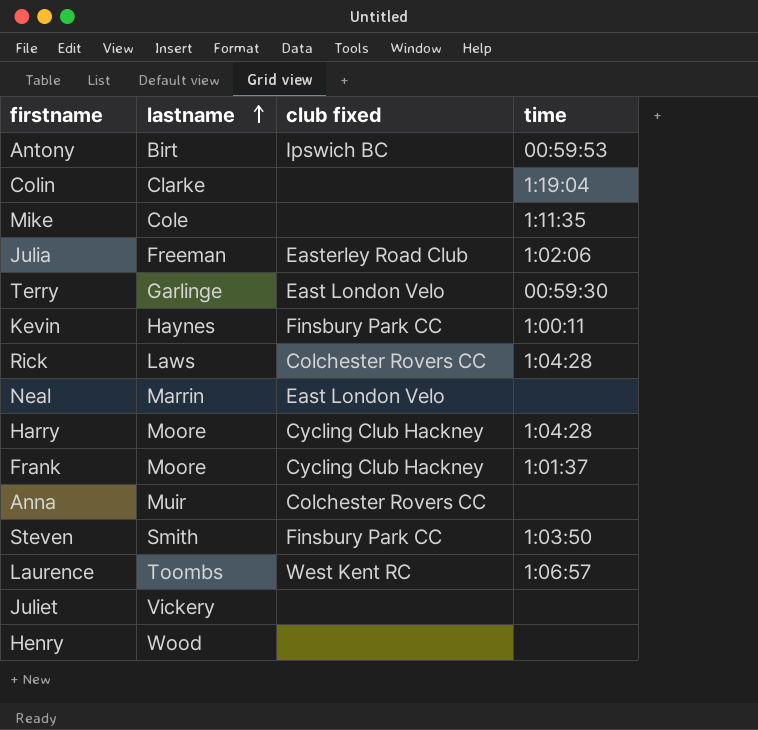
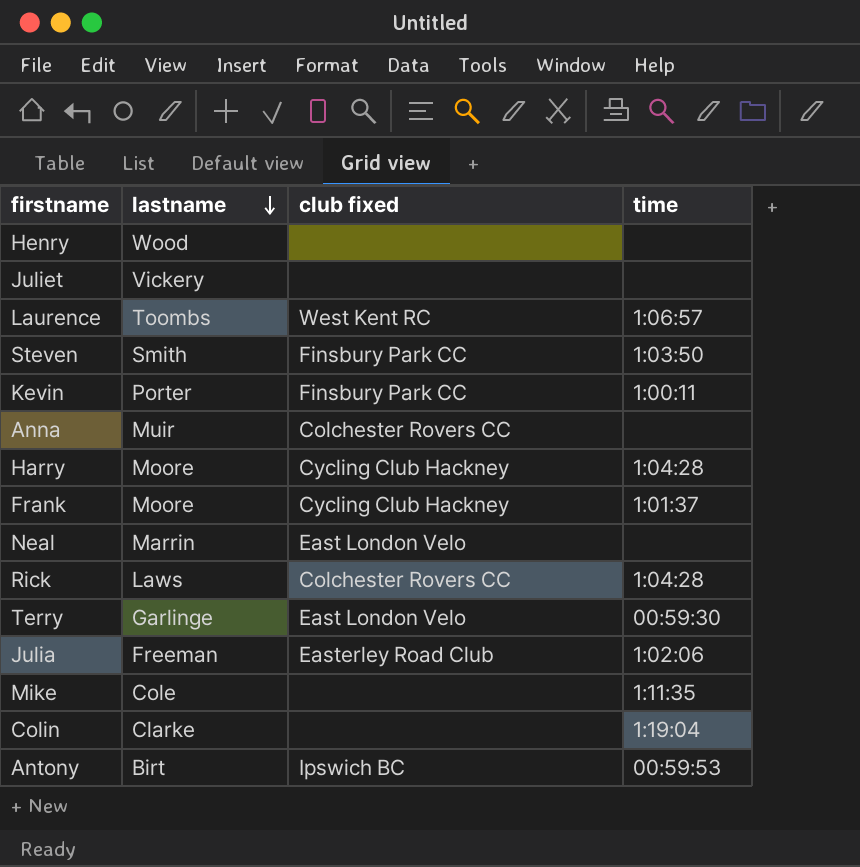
row order: lastname ascending -> lastname descending
Kevin | lastname: Haynes -> Porter

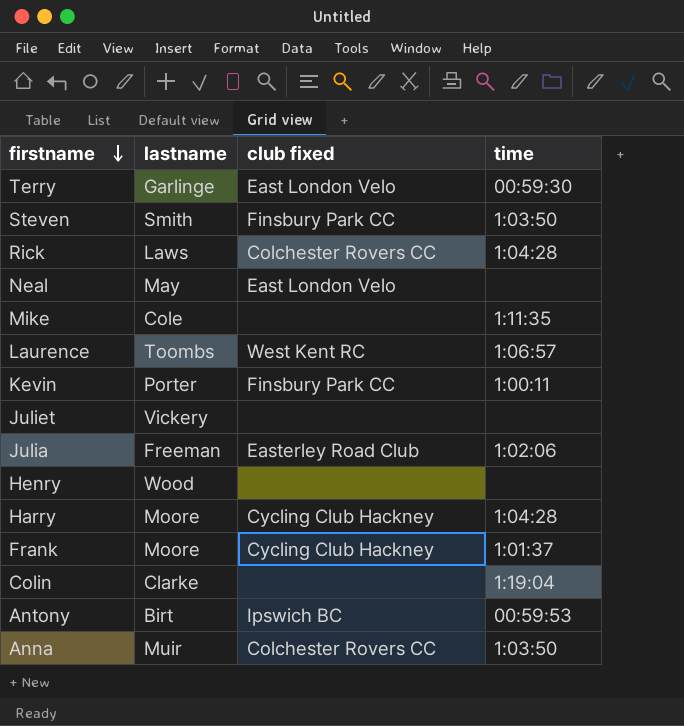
row order: lastname descending -> firstname descending
Neal | lastname: Marrin -> May
Anna | time: none -> 1:03:50

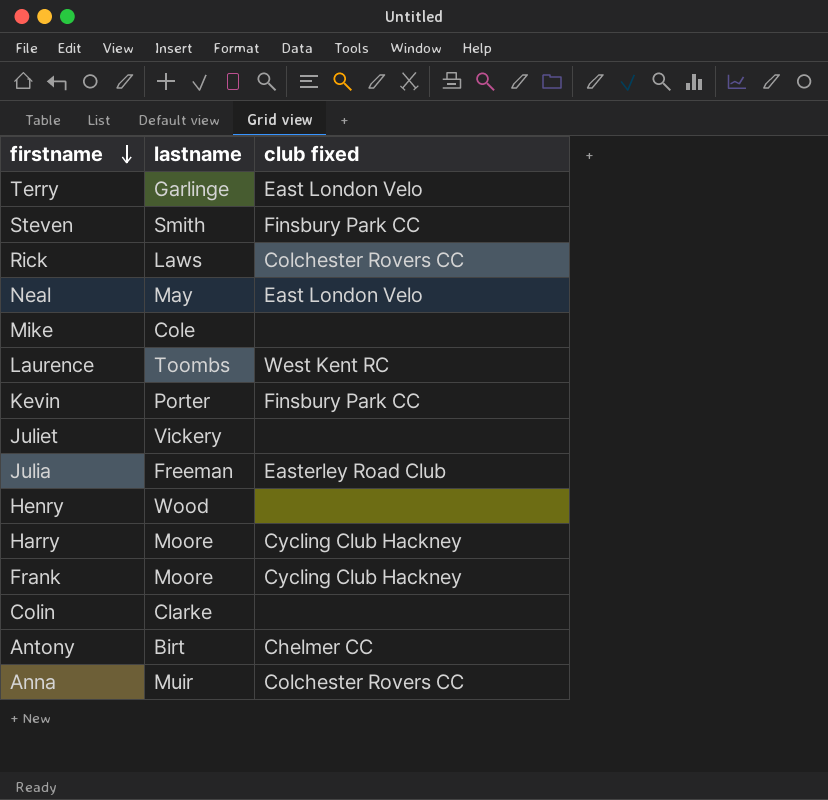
column time | position: 4 -> none
Antony | club fixed: Ipswich BC -> Chelmer CC

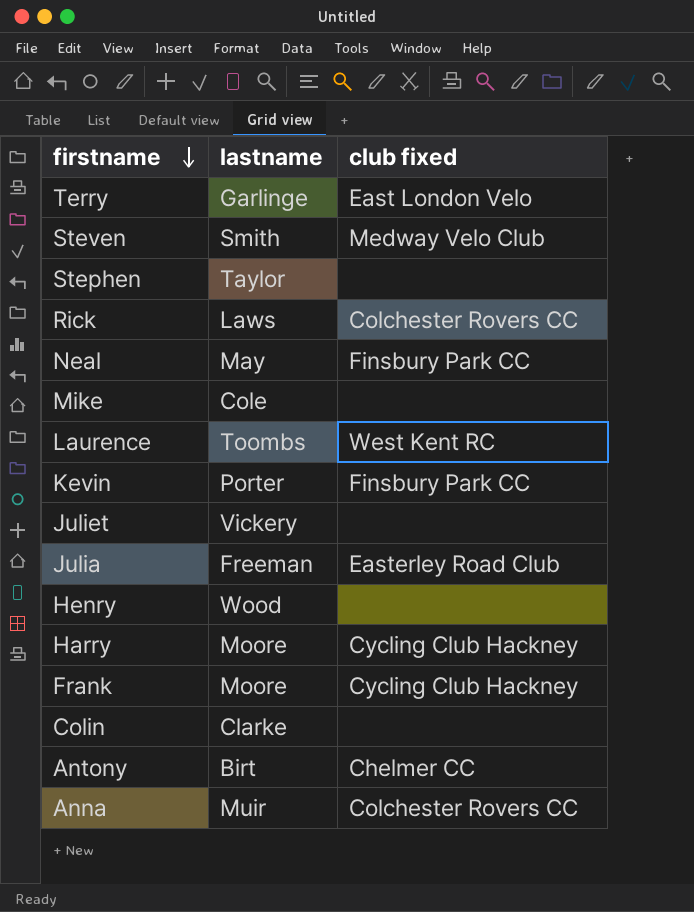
Steven | club fixed: Finsbury Park CC -> Medway Velo Club
row Stephen: none -> Taylor | none
Neal | club fixed: East London Velo -> Finsbury Park CC

